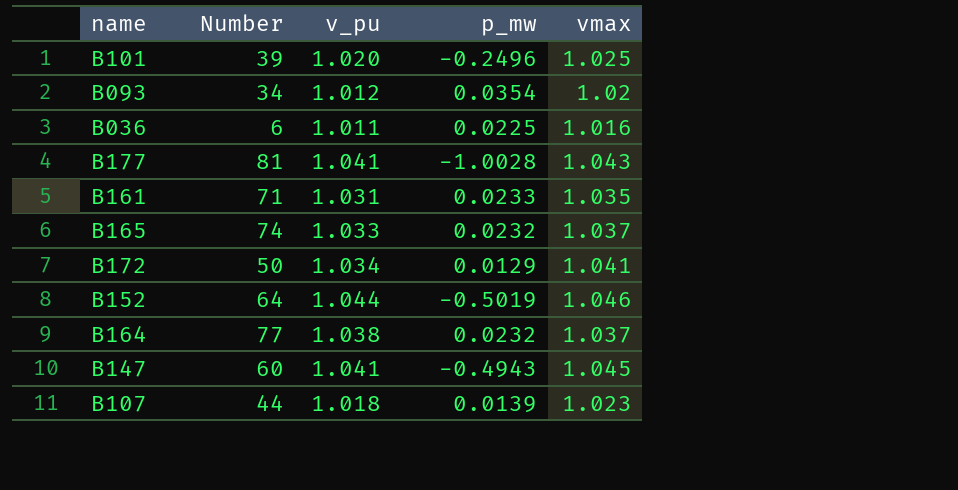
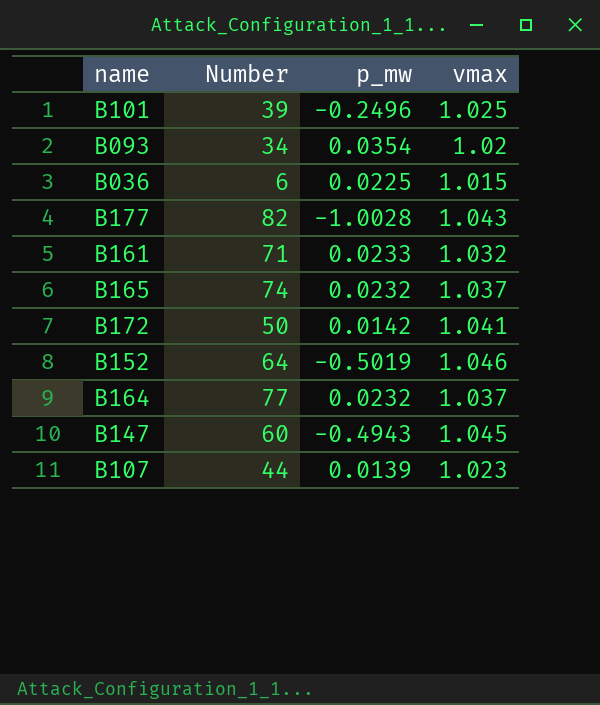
column v_pu | position: 3 -> none
B036 | vmax: 1.016 -> 1.015
B177 | Number: 81 -> 82
B161 | vmax: 1.035 -> 1.032
B172 | p_mw: 0.0129 -> 0.0142

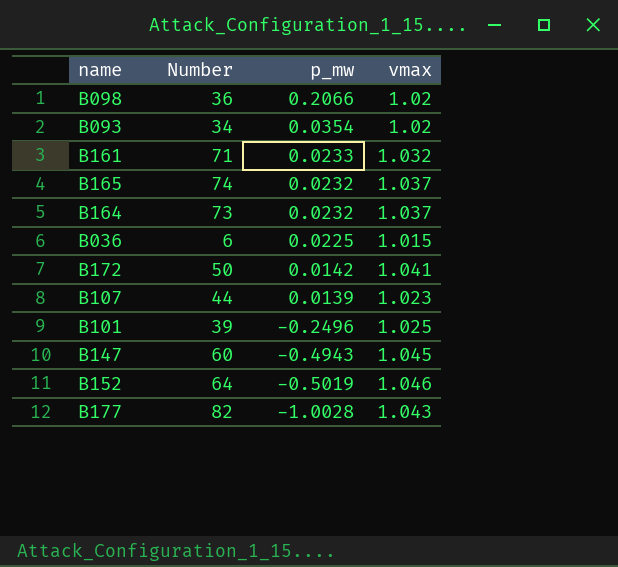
row order: none -> p_mw descending
row B098: none -> 36 | 0.2066 | 1.02
B164 | Number: 77 -> 73

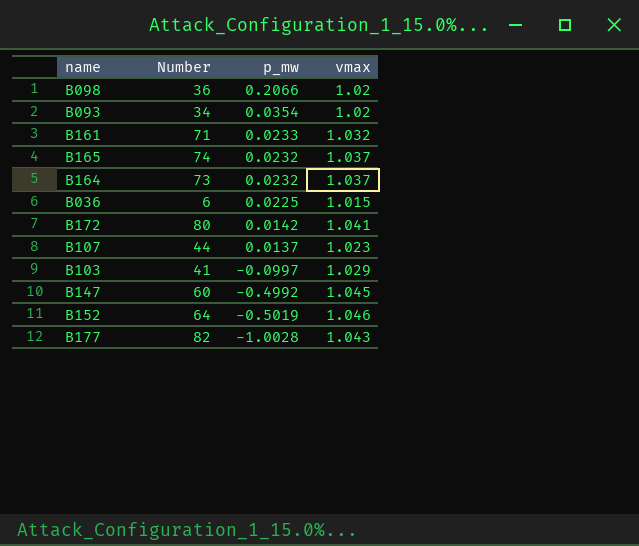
row B101: 39 | -0.2496 | 1.025 -> none
B172 | Number: 50 -> 80
B107 | p_mw: 0.0139 -> 0.0137
row B103: none -> 41 | -0.0997 | 1.029
B147 | p_mw: -0.4943 -> -0.4992

